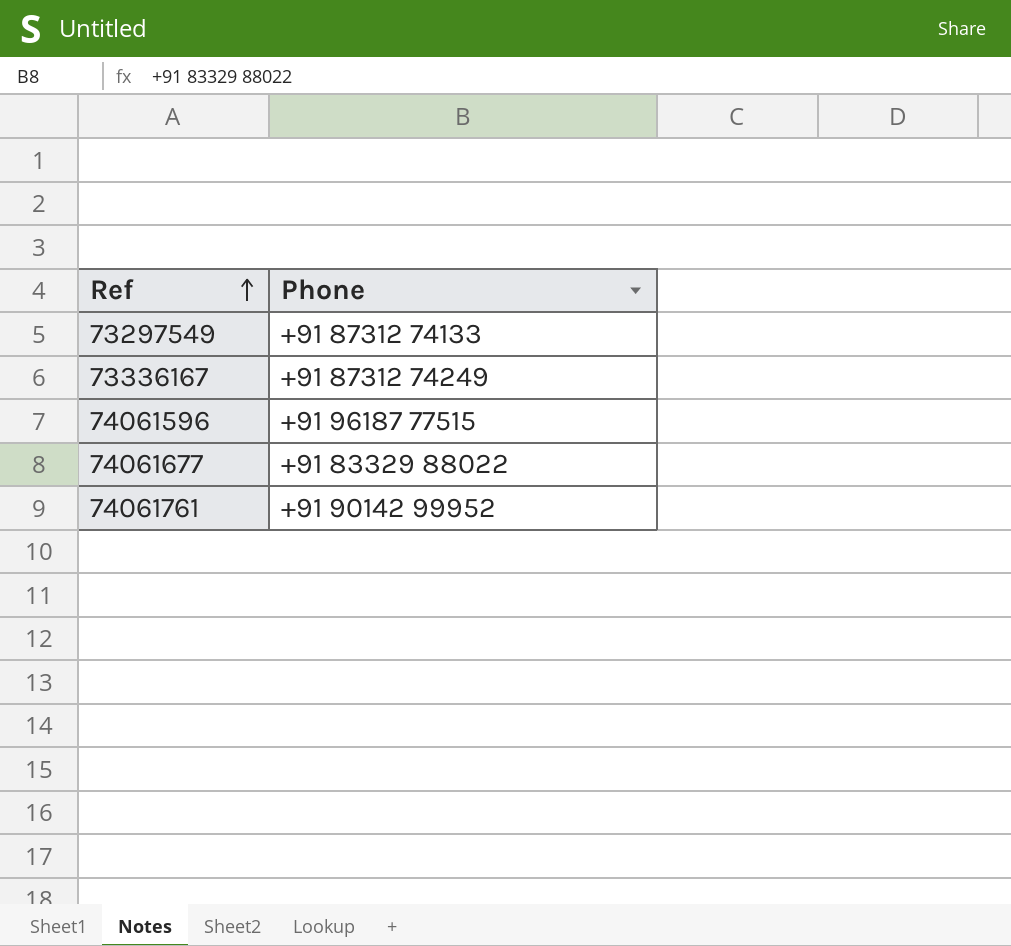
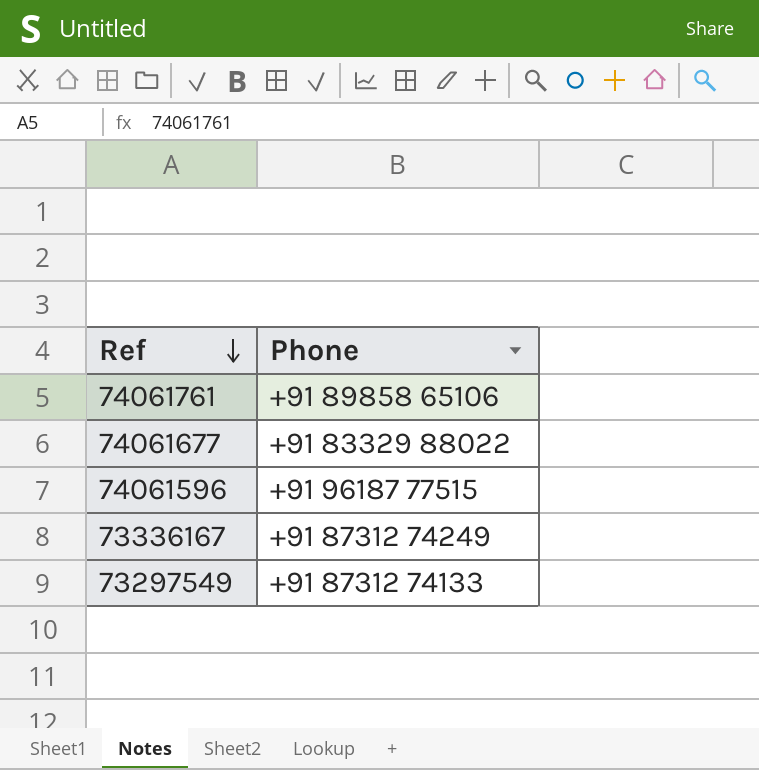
row order: Ref ascending -> Ref descending
74061761 | Phone: +91 90142 99952 -> +91 89858 65106

